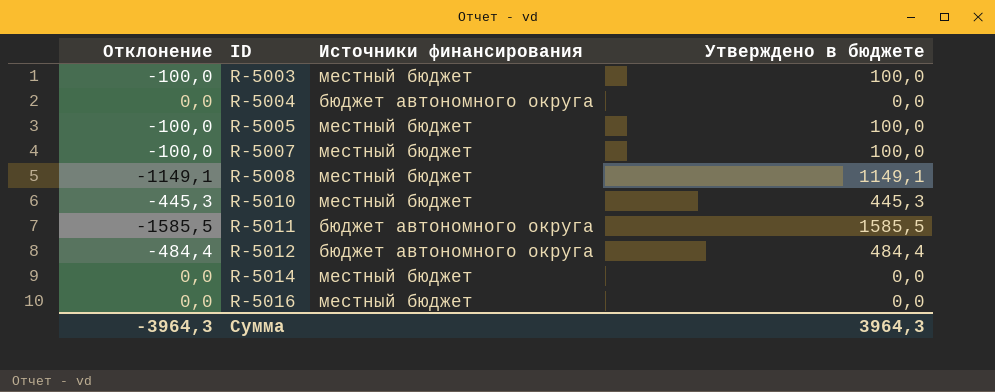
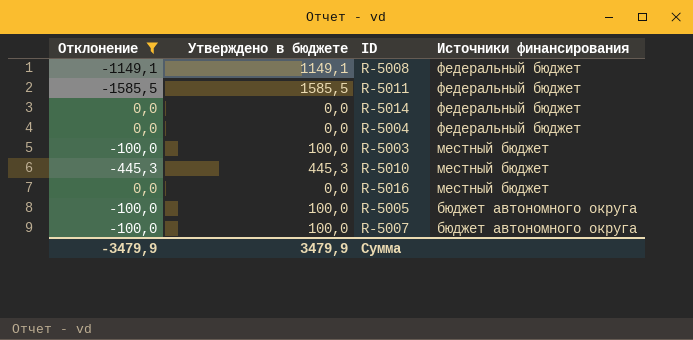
filter: none -> Отклонение != -484,4
row order: ID ascending -> Источники финансирования descending
column Утверждено в бюджете | position: 4 -> 2
R-5008 | Источники финансирования: местный бюджет -> федеральный бюджет
R-5011 | Источники финансирования: бюджет автономного округа -> федеральный бюджет
R-5014 | Источники финансирования: местный бюджет -> федеральный бюджет
R-5004 | Источники финансирования: бюджет автономного округа -> федеральный бюджет
R-5005 | Источники финансирования: местный бюджет -> бюджет автономного округа
R-5007 | Источники финансирования: местный бюджет -> бюджет автономного округа
Сумма | Отклонение: -3964,3 -> -3479,9
Сумма | Утверждено в бюджете: 3964,3 -> 3479,9

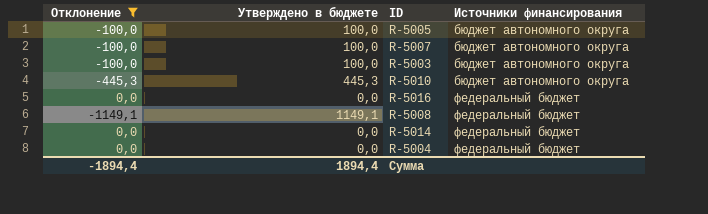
row order: Источники финансирования descending -> Источники финансирования ascending
row R-5011: -1585,5 | 1585,5 | федеральный бюджет -> none
R-5003 | Источники финансирования: местный бюджет -> бюджет автономного округа
R-5010 | Источники финансирования: местный бюджет -> бюджет автономного округа
R-5016 | Источники финансирования: местный бюджет -> федеральный бюджет
Сумма | Отклонение: -3479,9 -> -1894,4
Сумма | Утверждено в бюджете: 3479,9 -> 1894,4

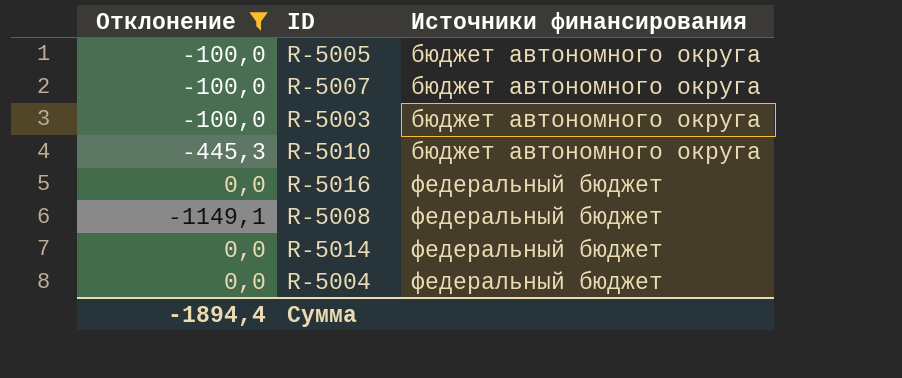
column Утверждено в бюджете | position: 2 -> none

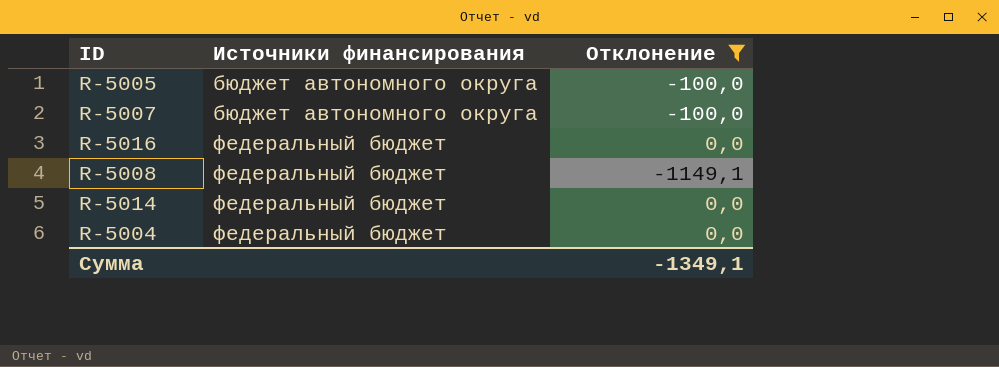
column Отклонение | position: 1 -> 3
row R-5003: -100,0 | бюджет автономного округа -> none
row R-5010: -445,3 | бюджет автономного округа -> none
Сумма | Отклонение: -1894,4 -> -1349,1

